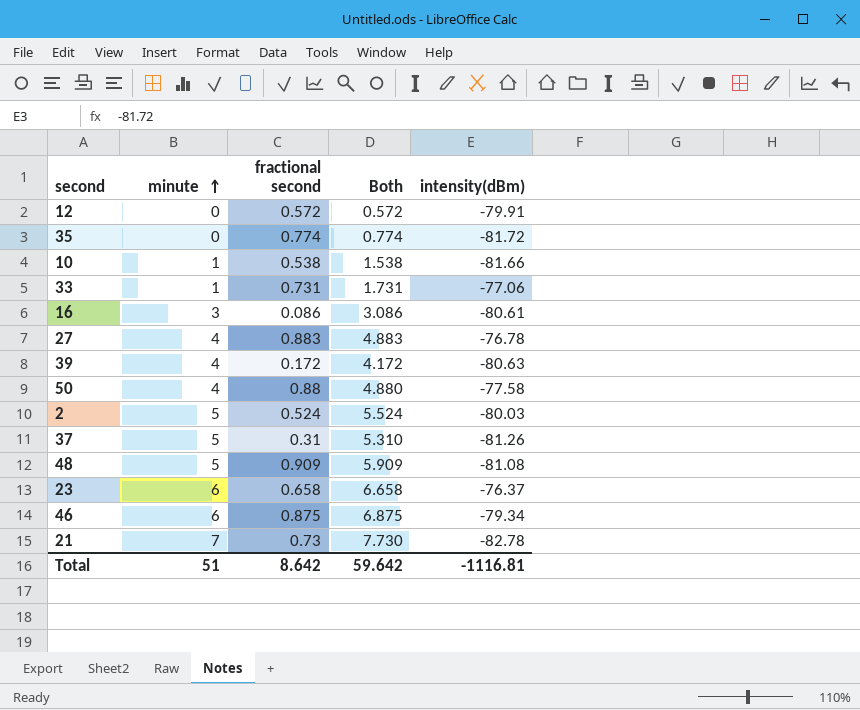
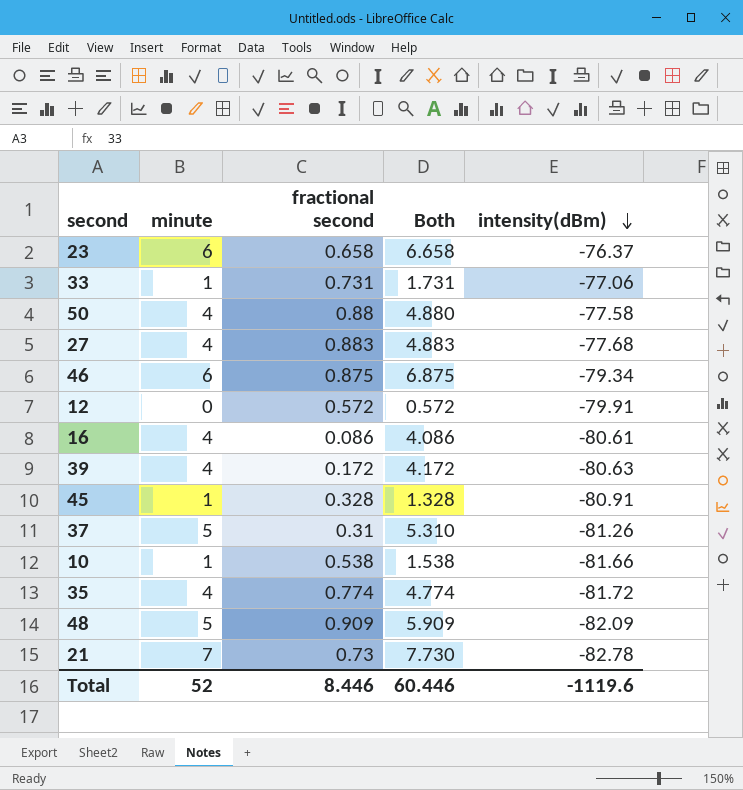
row order: minute ascending -> intensity(dBm) descending
row 2: 5 | 0.524 | 5.524 | -80.03 -> none
27 | intensity(dBm): -76.78 -> -77.68
16 | minute: 3 -> 4
16 | Both: 3.086 -> 4.086
row 45: none -> 1 | 0.328 | 1.328 | -80.91
35 | minute: 0 -> 4
35 | Both: 0.774 -> 4.774
48 | intensity(dBm): -81.08 -> -82.09
Total | minute: 51 -> 52
Total | fractional second: 8.642 -> 8.446
Total | Both: 59.642 -> 60.446
Total | intensity(dBm): -1116.81 -> -1119.6

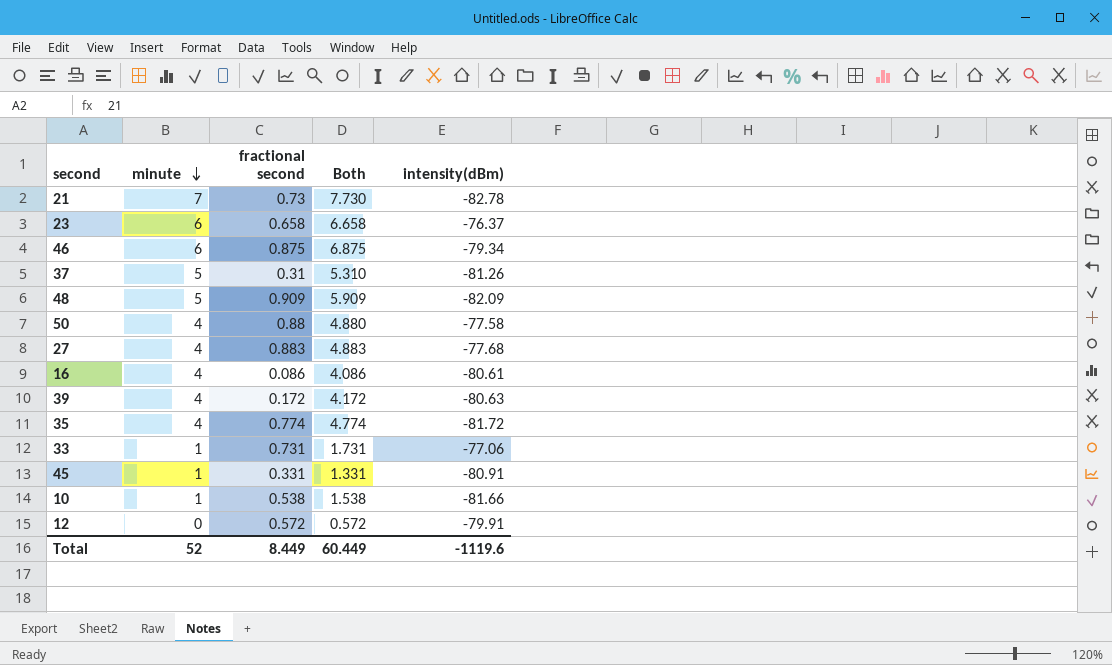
row order: intensity(dBm) descending -> minute descending
45 | fractional second: 0.328 -> 0.331
45 | Both: 1.328 -> 1.331
Total | fractional second: 8.446 -> 8.449
Total | Both: 60.446 -> 60.449

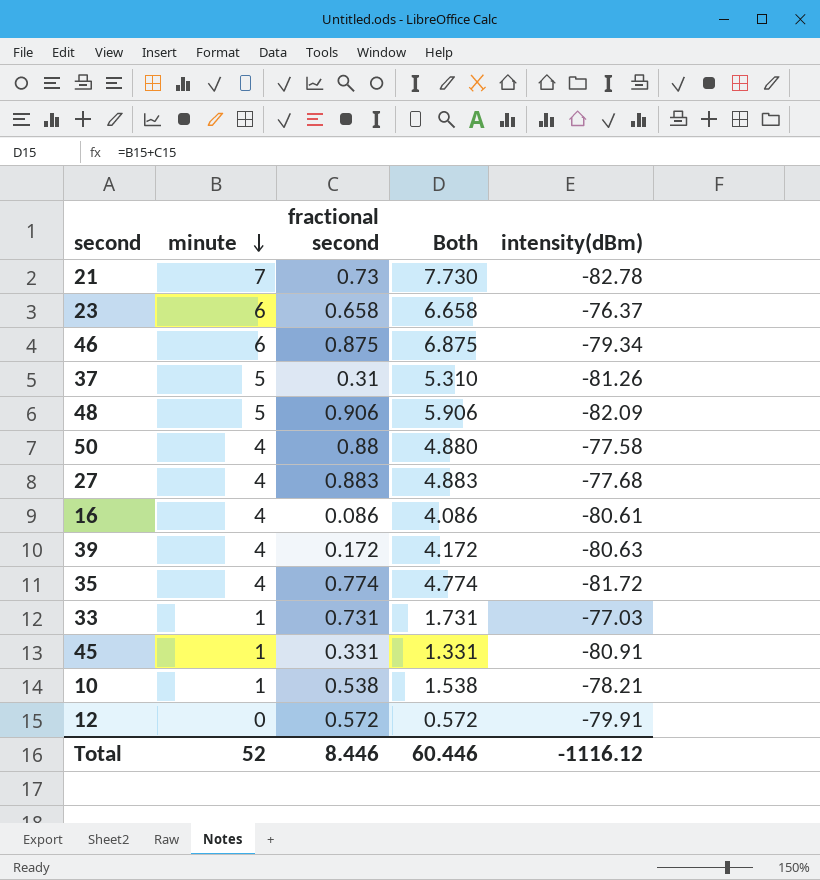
48 | fractional second: 0.909 -> 0.906
48 | Both: 5.909 -> 5.906
33 | intensity(dBm): -77.06 -> -77.03
10 | intensity(dBm): -81.66 -> -78.21
Total | fractional second: 8.449 -> 8.446
Total | Both: 60.449 -> 60.446
Total | intensity(dBm): -1119.6 -> -1116.12

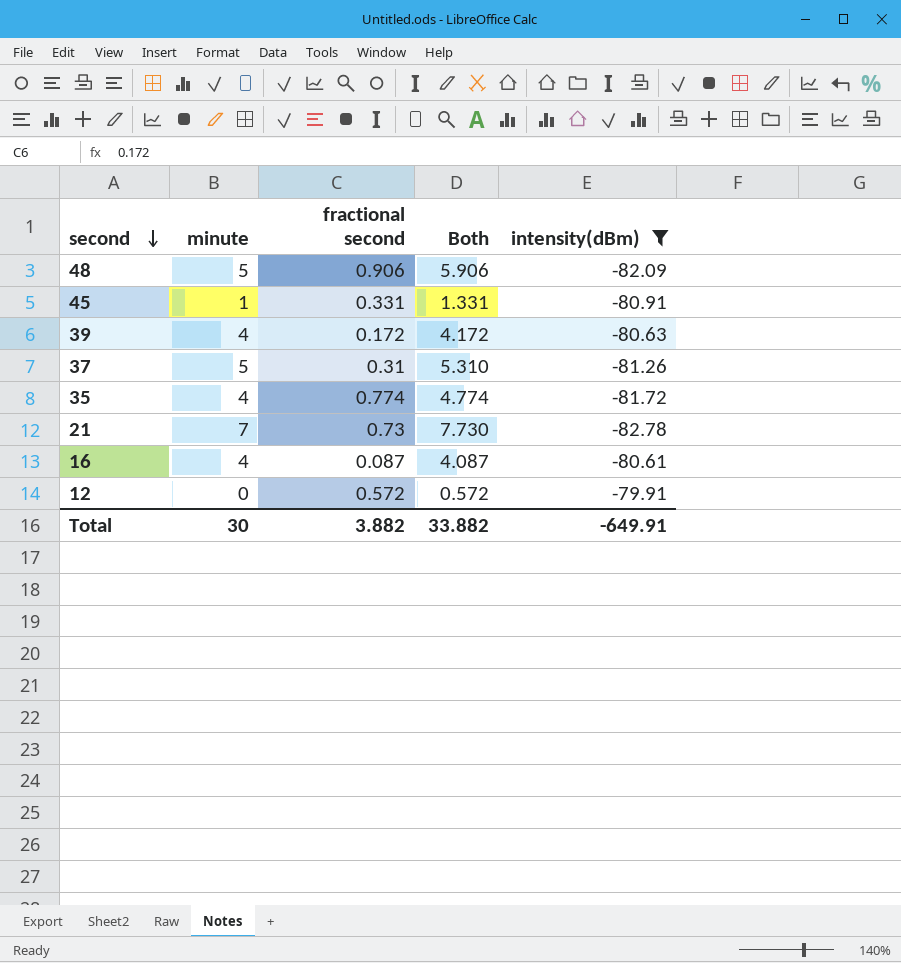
filter: none -> intensity(dBm) <= -79.91
row order: minute descending -> second descending
16 | fractional second: 0.086 -> 0.087
16 | Both: 4.086 -> 4.087
Total | minute: 52 -> 30
Total | fractional second: 8.446 -> 3.882
Total | Both: 60.446 -> 33.882
Total | intensity(dBm): -1116.12 -> -649.91

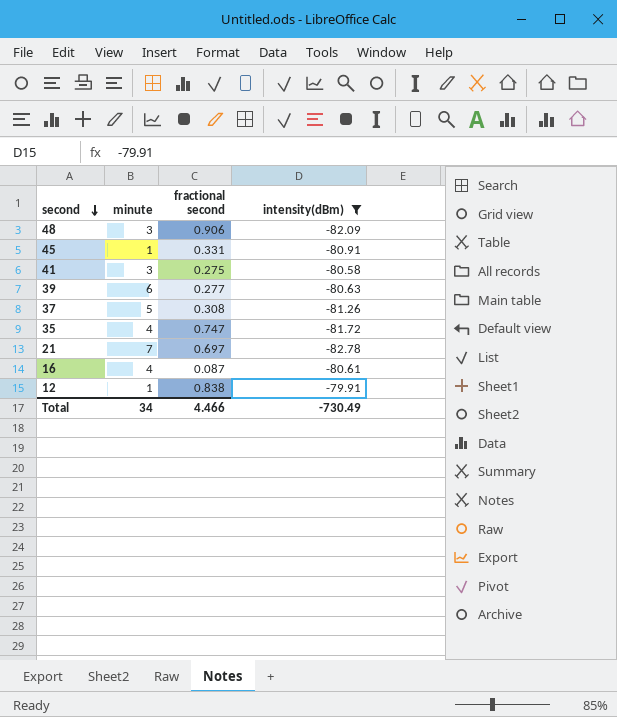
column Both | formula: [minute] + [fractional second] -> none
48 | minute: 5 -> 3
row 41: none -> 3 | 0.275 | -80.58
39 | minute: 4 -> 6
39 | fractional second: 0.172 -> 0.277
37 | fractional second: 0.31 -> 0.308
35 | fractional second: 0.774 -> 0.747
21 | fractional second: 0.73 -> 0.697
12 | minute: 0 -> 1
12 | fractional second: 0.572 -> 0.838
Total | minute: 30 -> 34
Total | fractional second: 3.882 -> 4.466
Total | intensity(dBm): -649.91 -> -730.49

